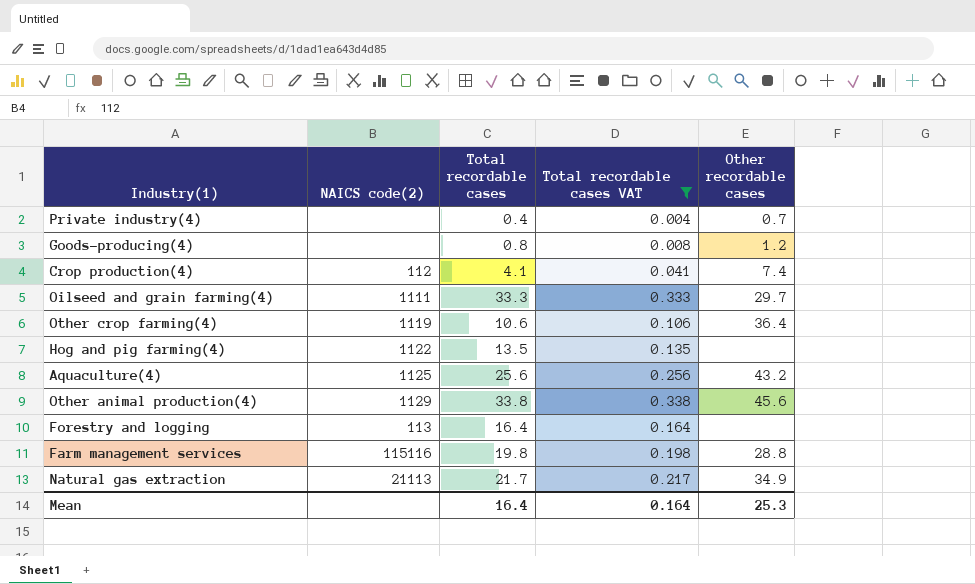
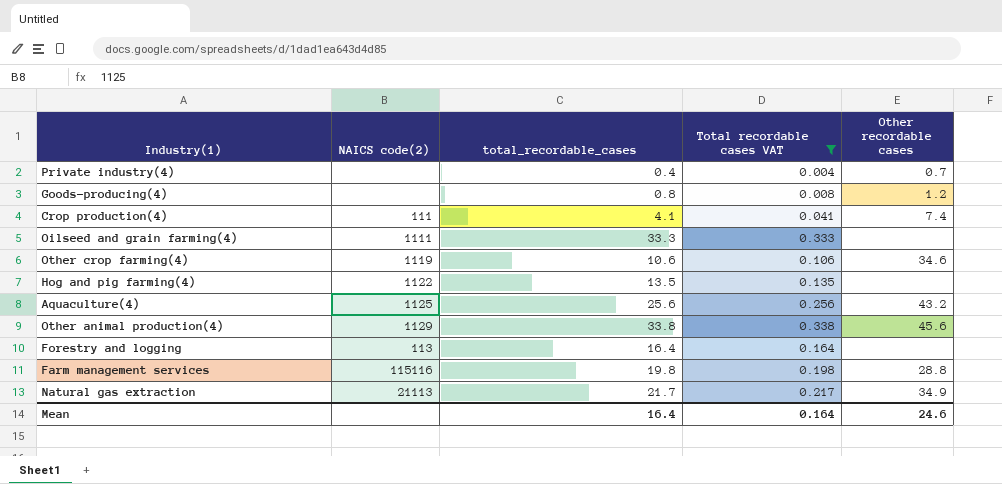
column name: Total recordable cases -> total_recordable_cases
Crop production(4) | NAICS code(2): 112 -> 111
Oilseed and grain farming(4) | Other recordable cases: 29.7 -> none
Other crop farming(4) | Other recordable cases: 36.4 -> 34.6
Mean | Other recordable cases: 25.3 -> 24.6

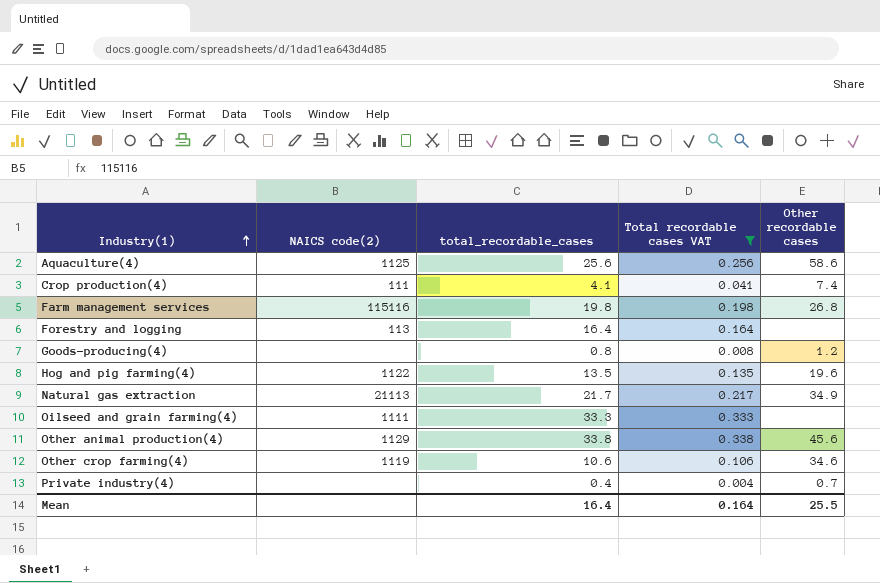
row order: none -> Industry(1) ascending
Aquaculture(4) | Other recordable cases: 43.2 -> 58.6
Farm management services | Other recordable cases: 28.8 -> 26.8
Hog and pig farming(4) | Other recordable cases: none -> 19.6
Mean | Other recordable cases: 24.6 -> 25.5

